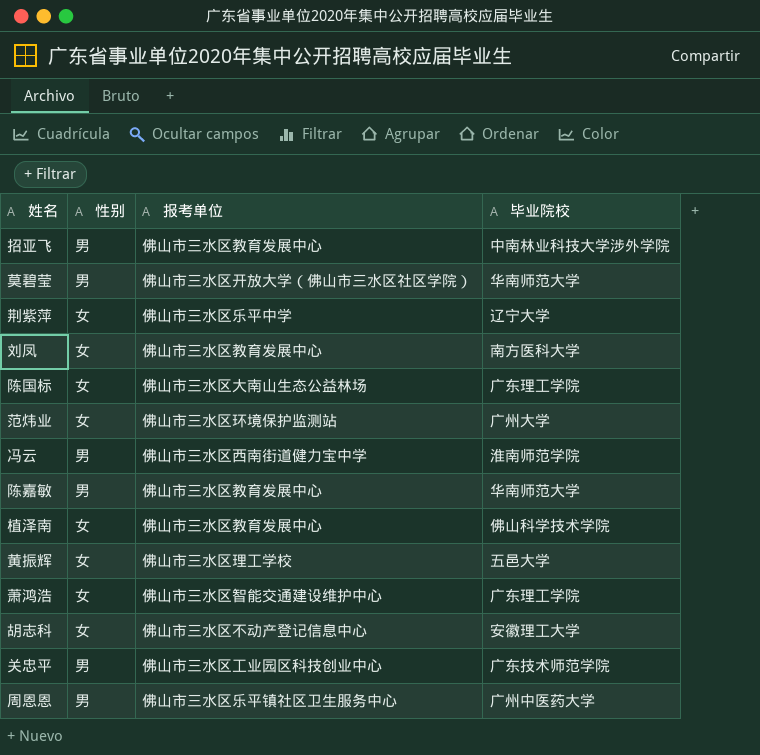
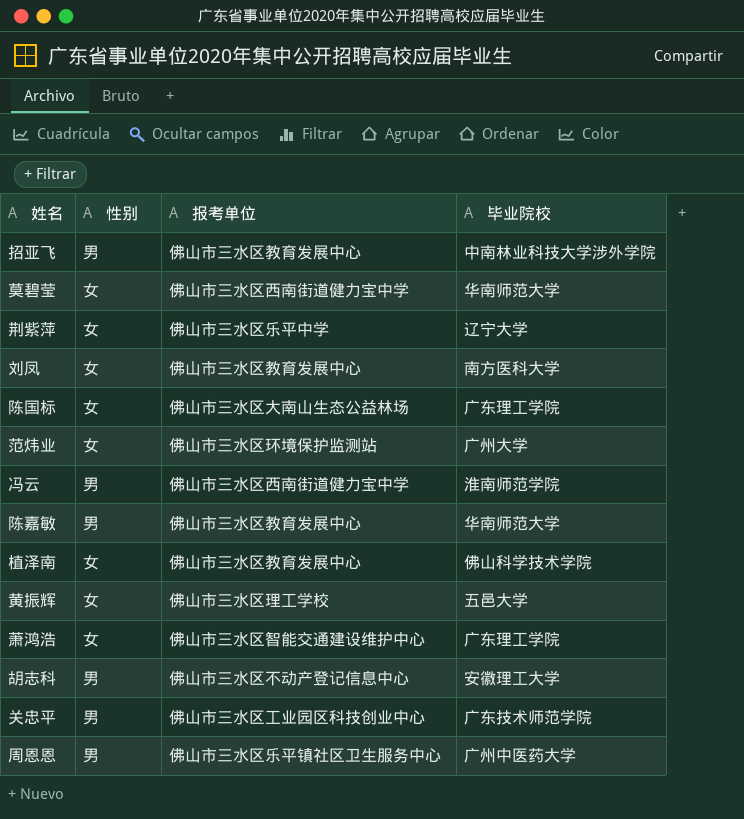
莫碧莹 | 性别: 男 -> 女
莫碧莹 | 报考单位: 佛山市三水区开放大学（佛山市三水区社区学院） -> 佛山市三水区西南街道健力宝中学
胡志科 | 性别: 女 -> 男

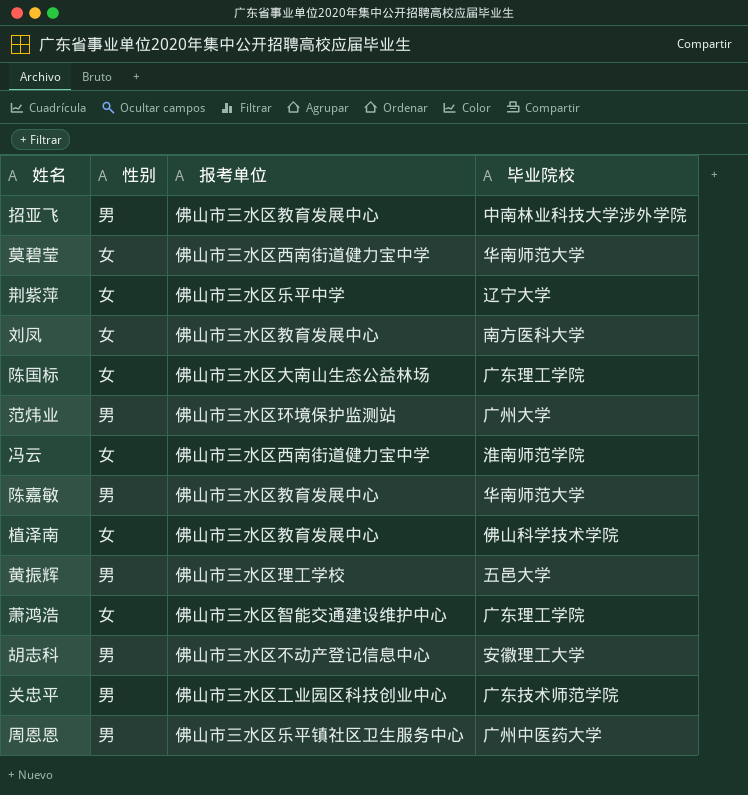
范炜业 | 性别: 女 -> 男
冯云 | 性别: 男 -> 女
黄振辉 | 性别: 女 -> 男

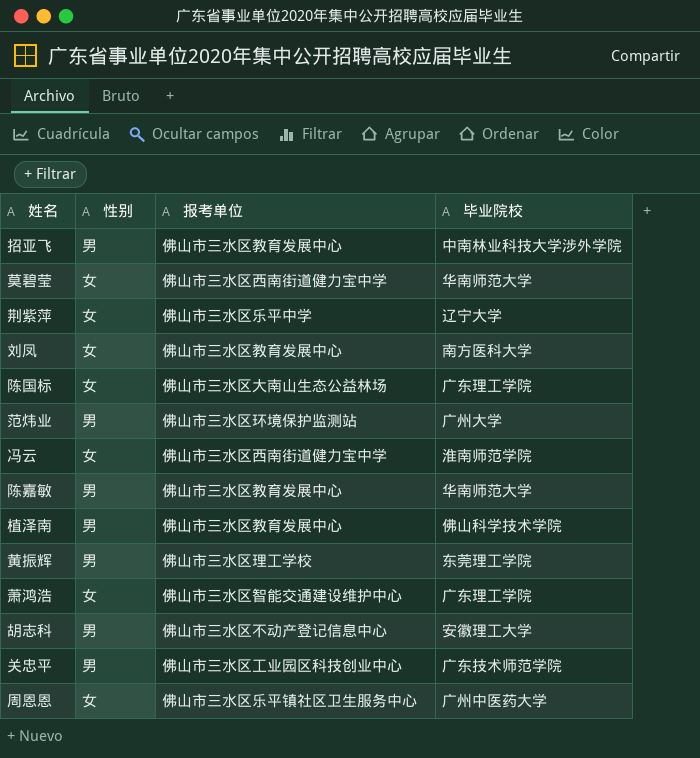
植泽南 | 性别: 女 -> 男
黄振辉 | 毕业院校: 五邑大学 -> 东莞理工学院
周恩恩 | 性别: 男 -> 女

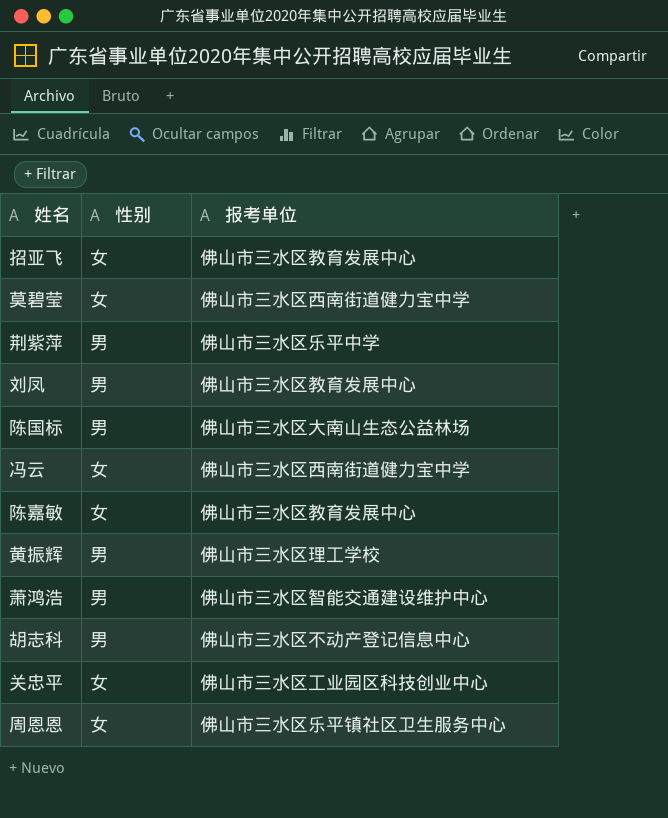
column 毕业院校 | position: 4 -> none
row 范炜业: 男 | 佛山市三水区环境保护监测站 | 广州大学 -> none
row 植泽南: 男 | 佛山市三水区教育发展中心 | 佛山科学技术学院 -> none
招亚飞 | 性别: 男 -> 女
荆紫萍 | 性别: 女 -> 男
刘凤 | 性别: 女 -> 男
陈国标 | 性别: 女 -> 男
陈嘉敏 | 性别: 男 -> 女
萧鸿浩 | 性别: 女 -> 男
关忠平 | 性别: 男 -> 女

